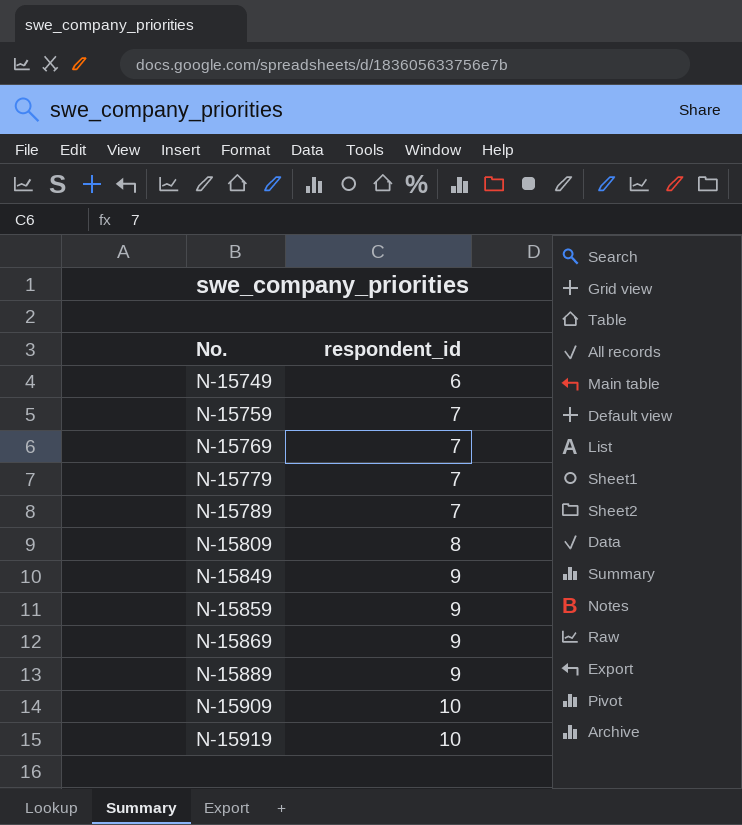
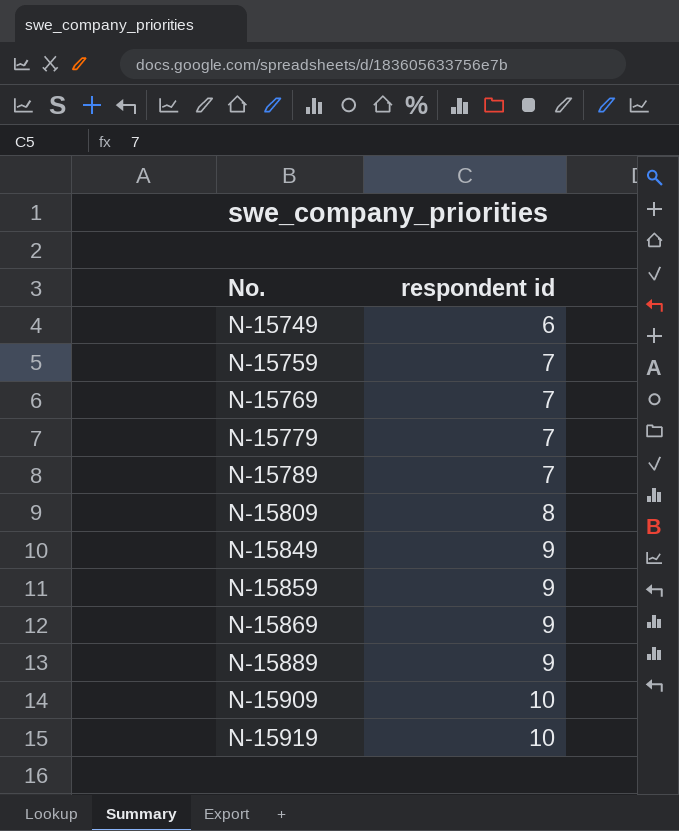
column name: respondent_id -> respondent id

